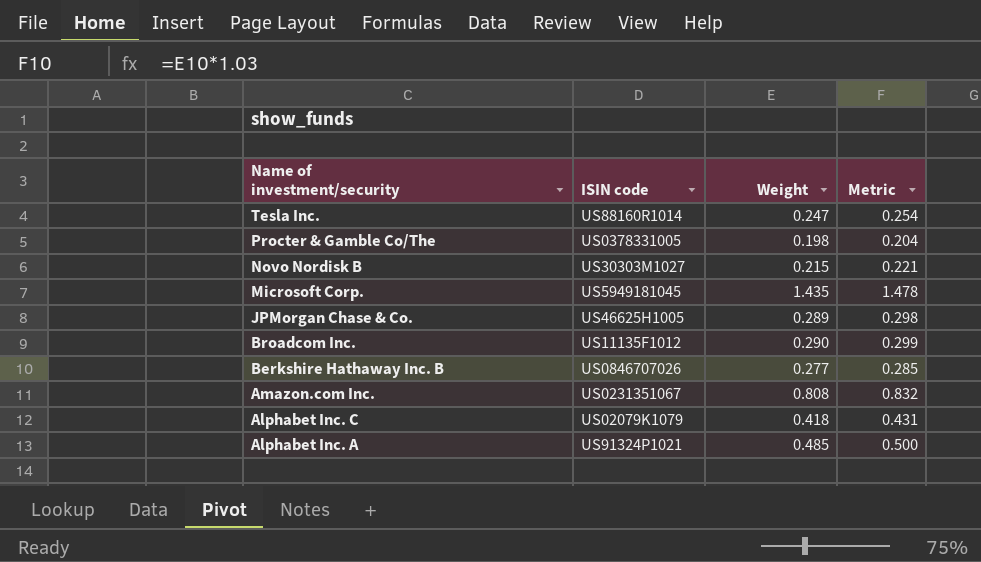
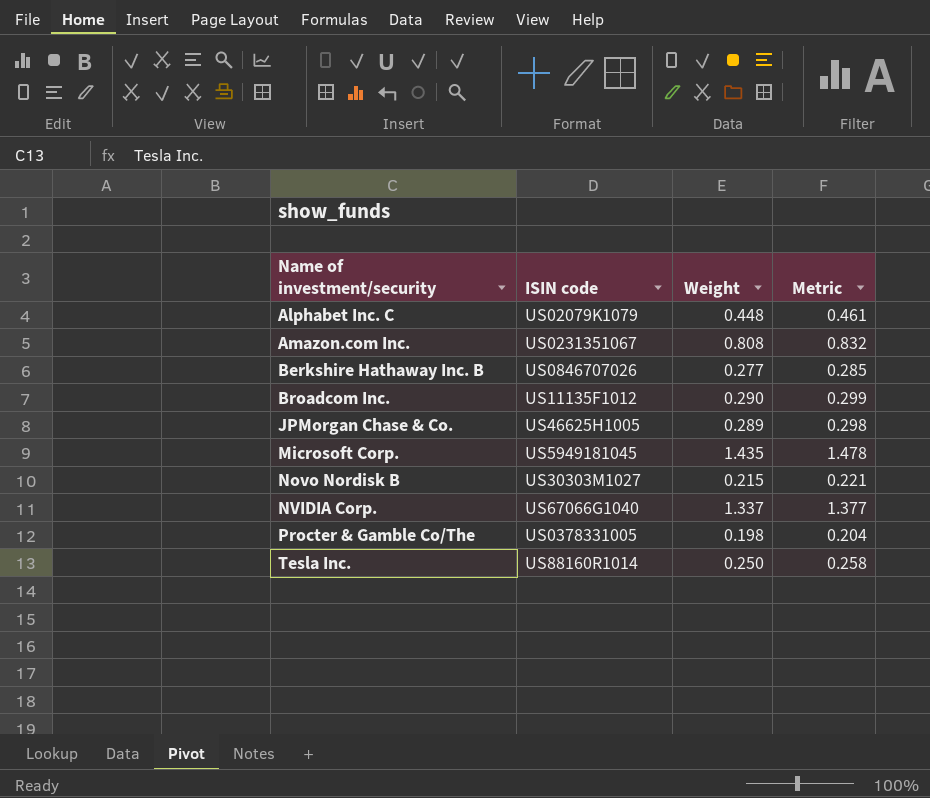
row order: Name of investment/security descending -> Name of investment/security ascending
row Alphabet Inc. A: US91324P1021 | 0.485 | 0.500 -> none
Alphabet Inc. C | Weight: 0.418 -> 0.448
Alphabet Inc. C | Metric: 0.431 -> 0.461
row NVIDIA Corp.: none -> US67066G1040 | 1.337 | 1.377
Tesla Inc. | Weight: 0.247 -> 0.250
Tesla Inc. | Metric: 0.254 -> 0.258

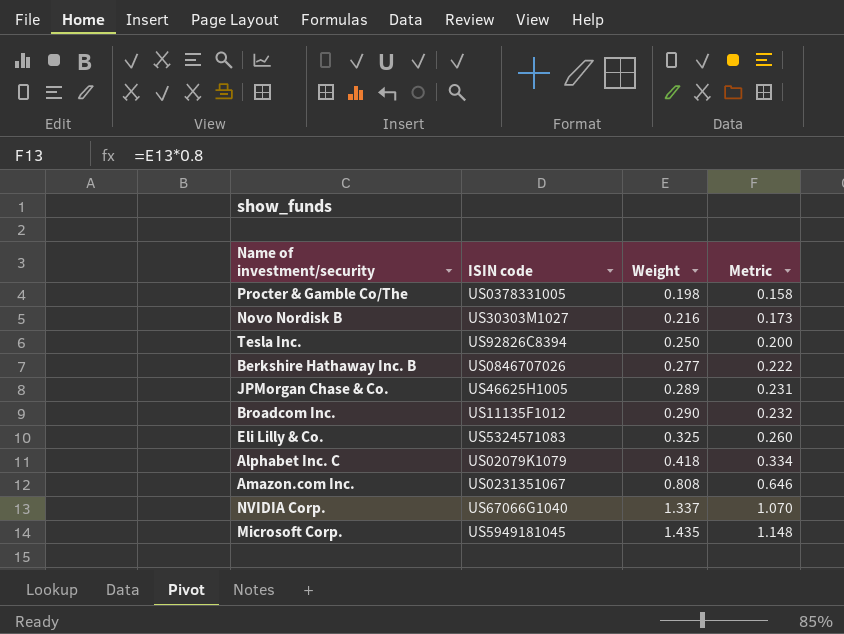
row order: Name of investment/security ascending -> Weight ascending
column Metric | formula: [Weight] * 1.03 -> [Weight] * 0.8
Novo Nordisk B | Weight: 0.215 -> 0.216
Tesla Inc. | ISIN code: US88160R1014 -> US92826C8394
row Eli Lilly & Co.: none -> US5324571083 | 0.325 | 0.260
Alphabet Inc. C | Weight: 0.448 -> 0.418

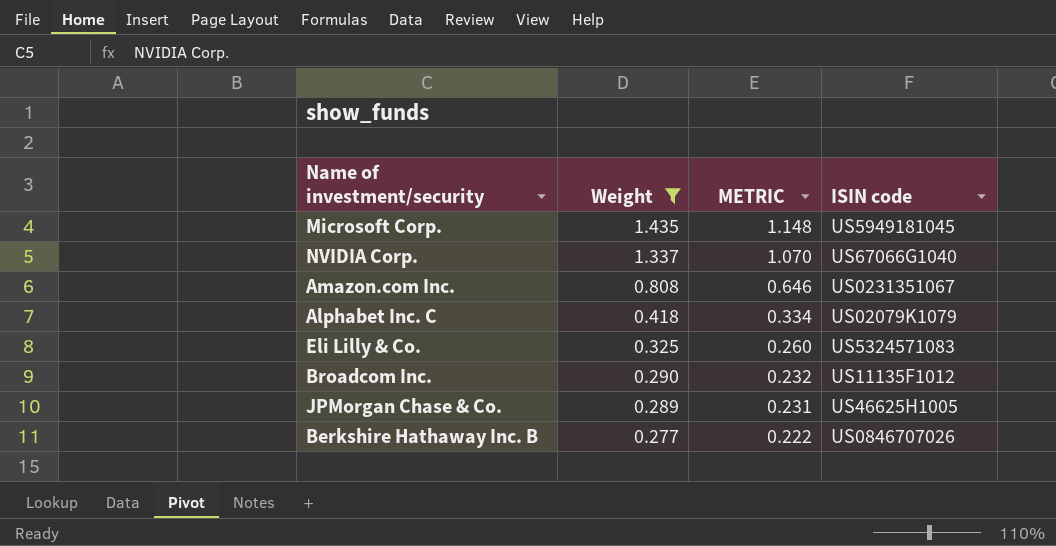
filter: none -> Weight >= 0.277
row order: Weight ascending -> Weight descending
column name: Metric -> METRIC
column ISIN code | position: 2 -> 4

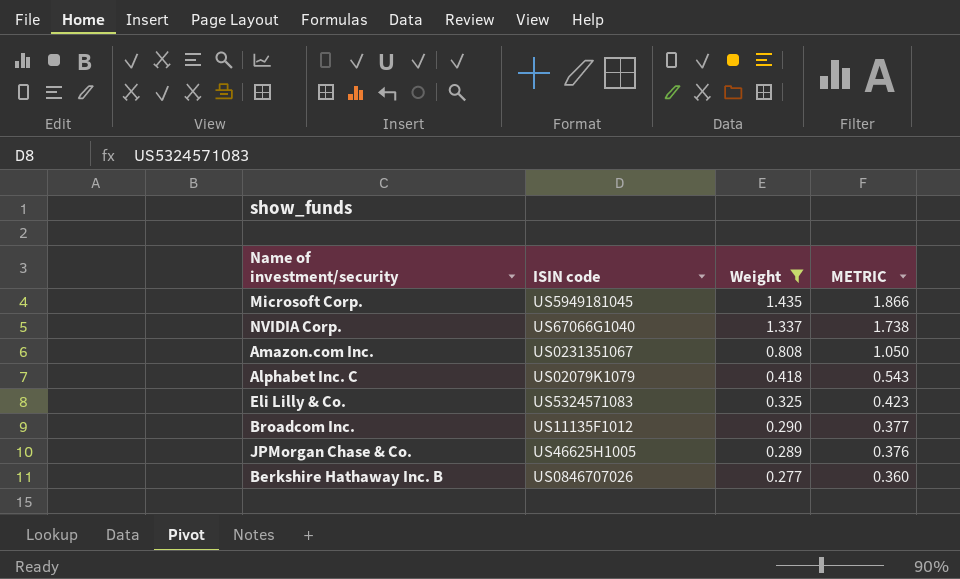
column ISIN code | position: 4 -> 2
column METRIC | formula: [Weight] * 0.8 -> [Weight] * 1.3

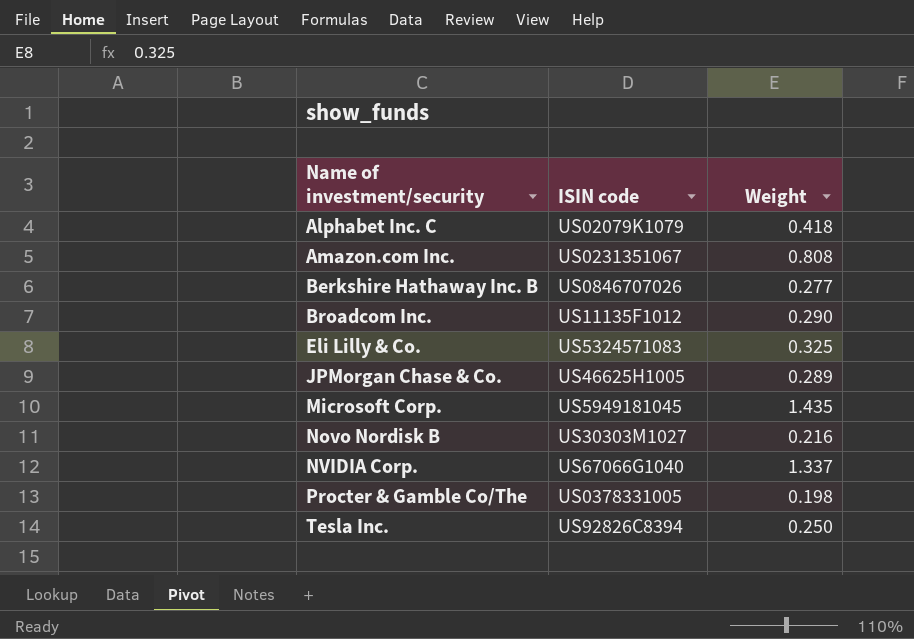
filter: Weight >= 0.277 -> none
row order: Weight descending -> Name of investment/security ascending
column METRIC | formula: [Weight] * 1.3 -> none

